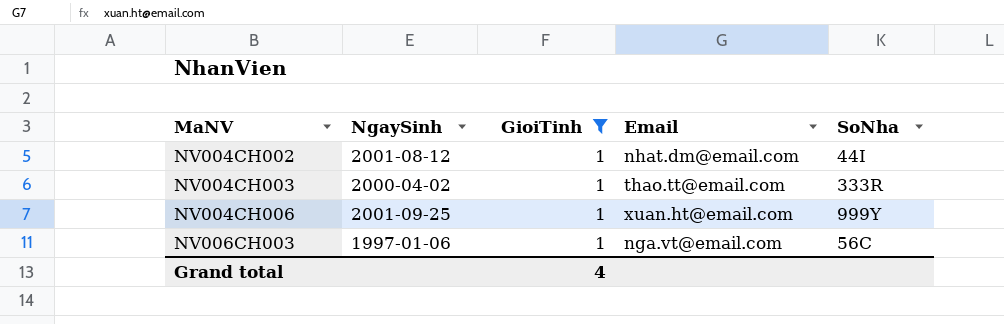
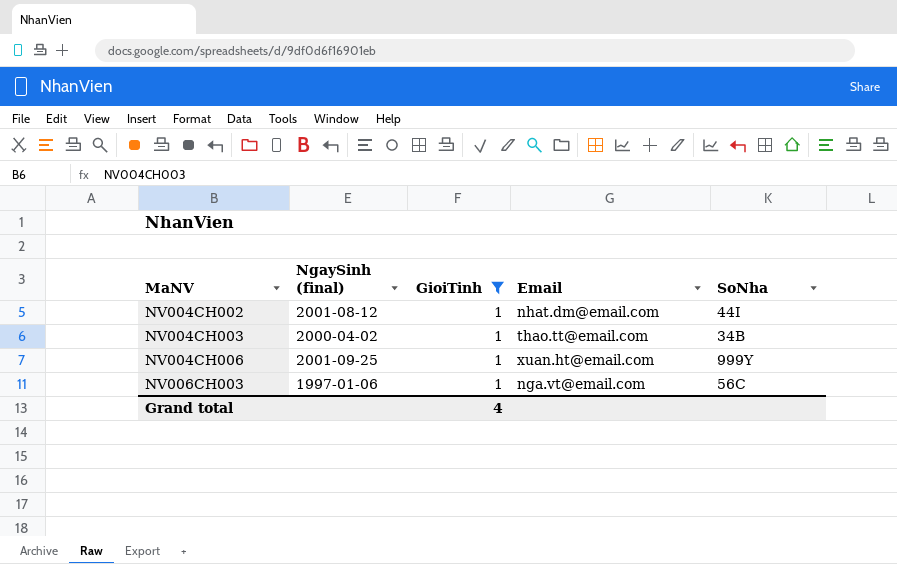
column name: NgaySinh -> NgaySinh (final)
NV004CH003 | SoNha: 333R -> 34B

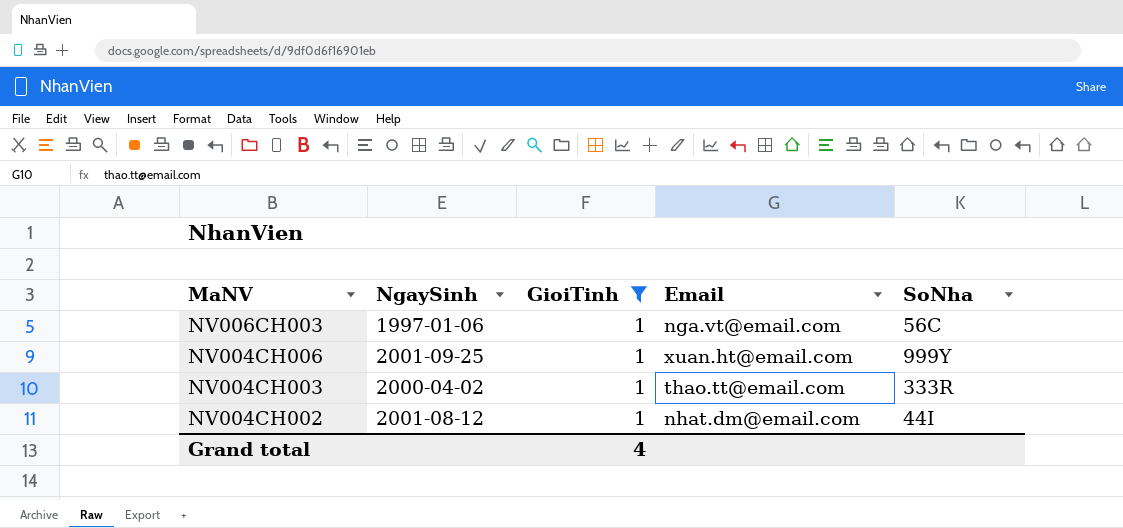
row order: MaNV ascending -> MaNV descending
column name: NgaySinh (final) -> NgaySinh
NV004CH003 | SoNha: 34B -> 333R

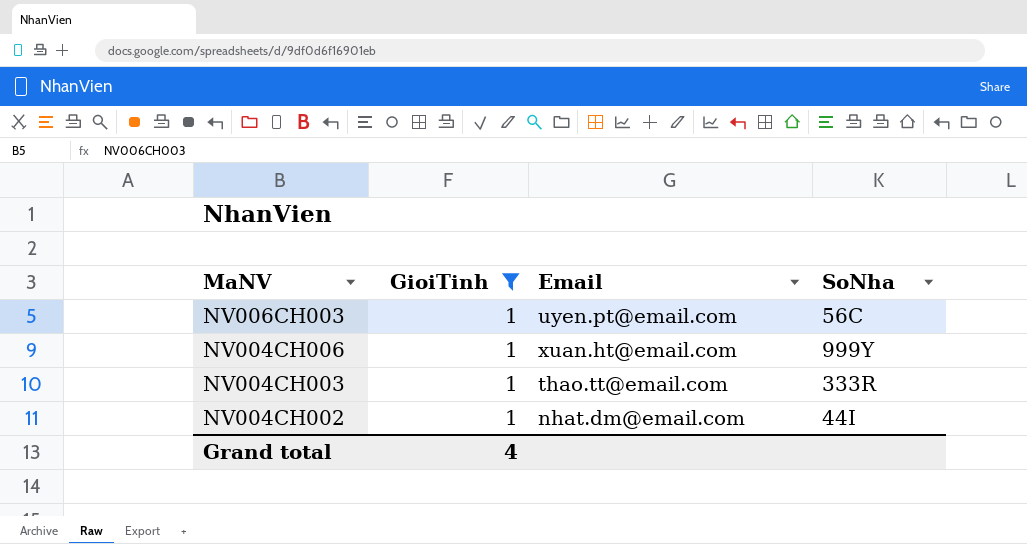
column NgaySinh | position: 2 -> none
NV006CH003 | Email: nga.vt@email.com -> uyen.pt@email.com

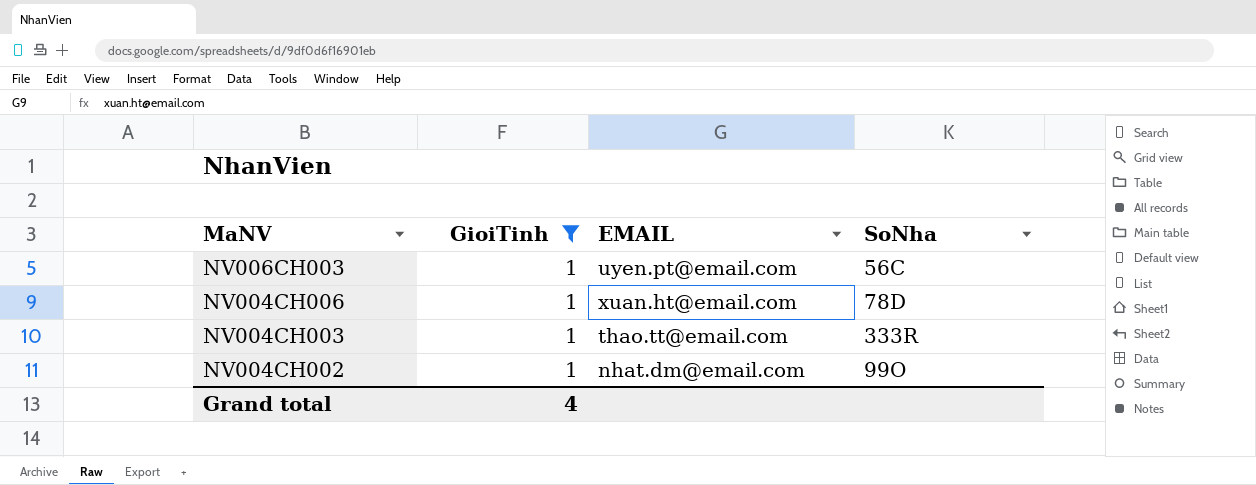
column name: Email -> EMAIL
NV004CH006 | SoNha: 999Y -> 78D
NV004CH002 | SoNha: 44I -> 99O

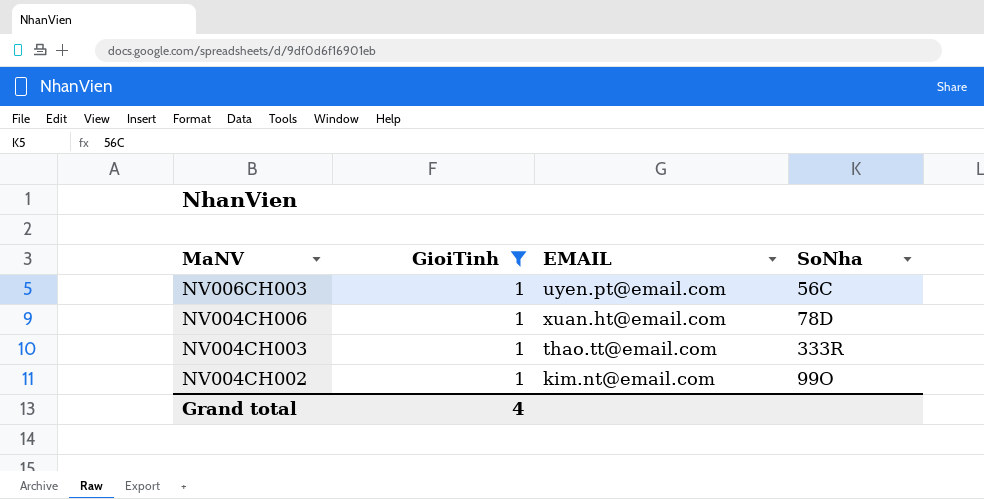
NV004CH002 | EMAIL: nhat.dm@email.com -> kim.nt@email.com

